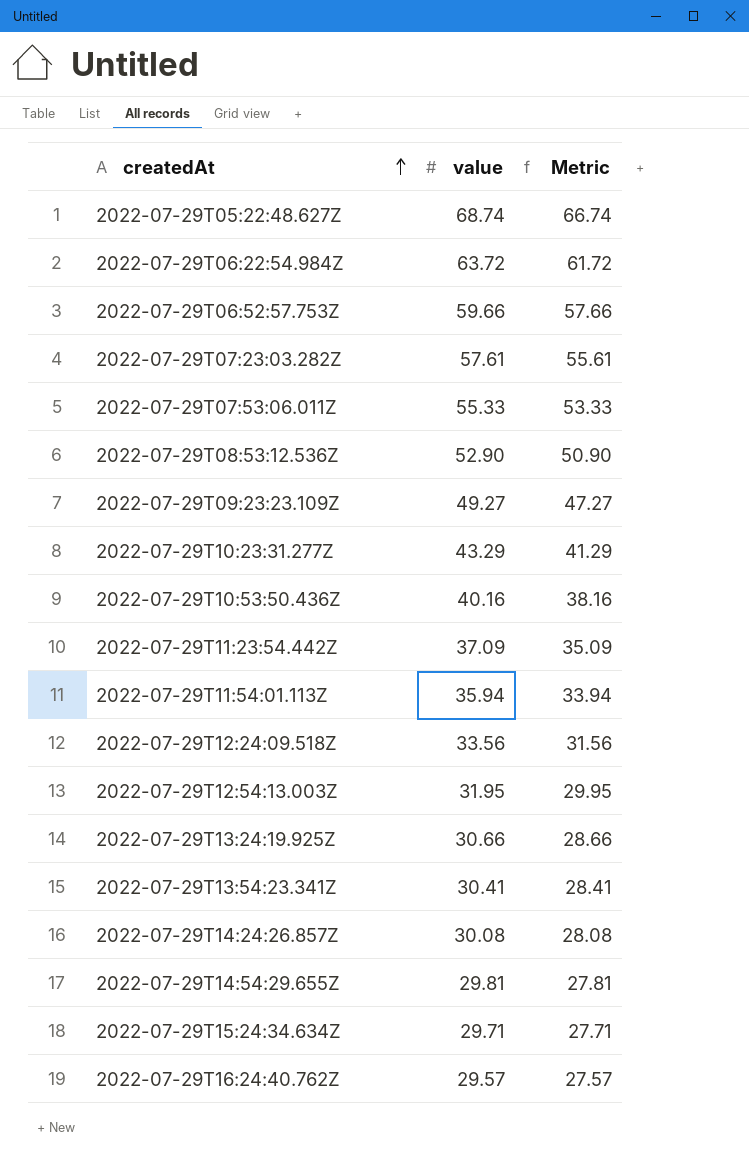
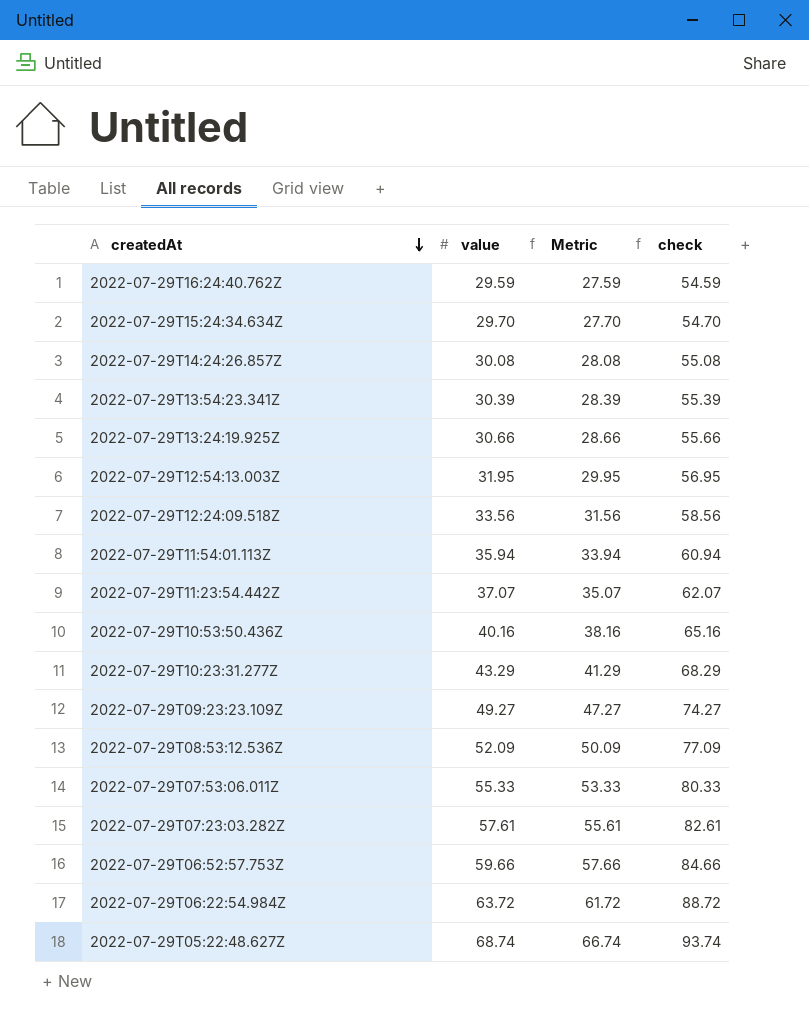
row order: createdAt ascending -> createdAt descending
column check | formula: none -> [value] + 25
row 2022-07-29T14:54:29.655Z: 29.81 | 27.81 -> none
2022-07-29T16:24:40.762Z | value: 29.57 -> 29.59
2022-07-29T16:24:40.762Z | Metric: 27.57 -> 27.59
2022-07-29T15:24:34.634Z | value: 29.71 -> 29.70
2022-07-29T15:24:34.634Z | Metric: 27.71 -> 27.70
2022-07-29T13:54:23.341Z | value: 30.41 -> 30.39
2022-07-29T13:54:23.341Z | Metric: 28.41 -> 28.39
2022-07-29T11:23:54.442Z | value: 37.09 -> 37.07
2022-07-29T11:23:54.442Z | Metric: 35.09 -> 35.07
2022-07-29T08:53:12.536Z | value: 52.90 -> 52.09
2022-07-29T08:53:12.536Z | Metric: 50.90 -> 50.09

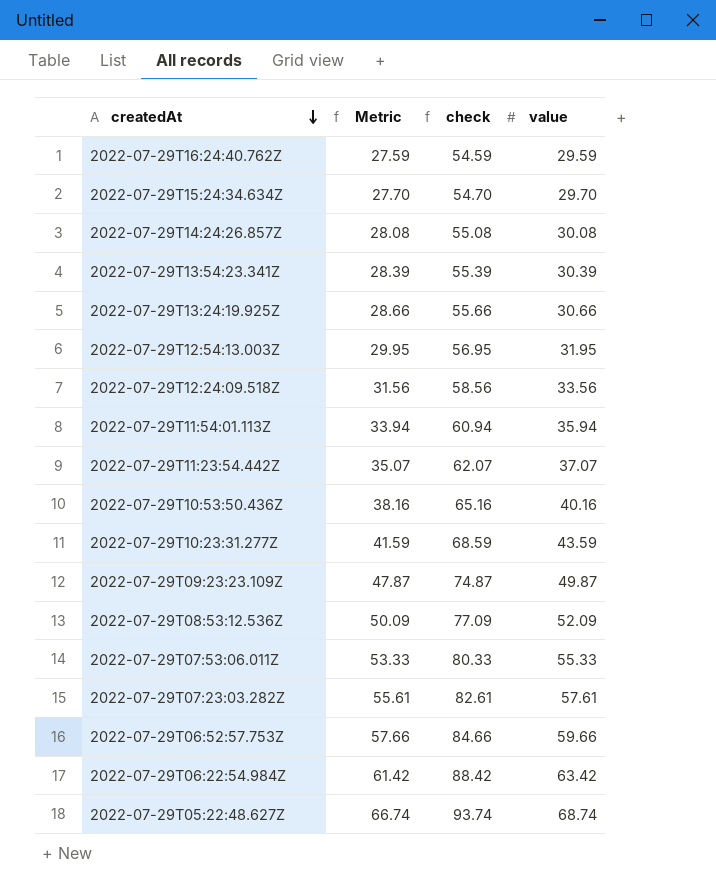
column value | position: 2 -> 4
2022-07-29T10:23:31.277Z | Metric: 41.29 -> 41.59
2022-07-29T10:23:31.277Z | check: 68.29 -> 68.59
2022-07-29T10:23:31.277Z | value: 43.29 -> 43.59
2022-07-29T09:23:23.109Z | Metric: 47.27 -> 47.87
2022-07-29T09:23:23.109Z | check: 74.27 -> 74.87
2022-07-29T09:23:23.109Z | value: 49.27 -> 49.87
2022-07-29T06:22:54.984Z | Metric: 61.72 -> 61.42
2022-07-29T06:22:54.984Z | check: 88.72 -> 88.42
2022-07-29T06:22:54.984Z | value: 63.72 -> 63.42

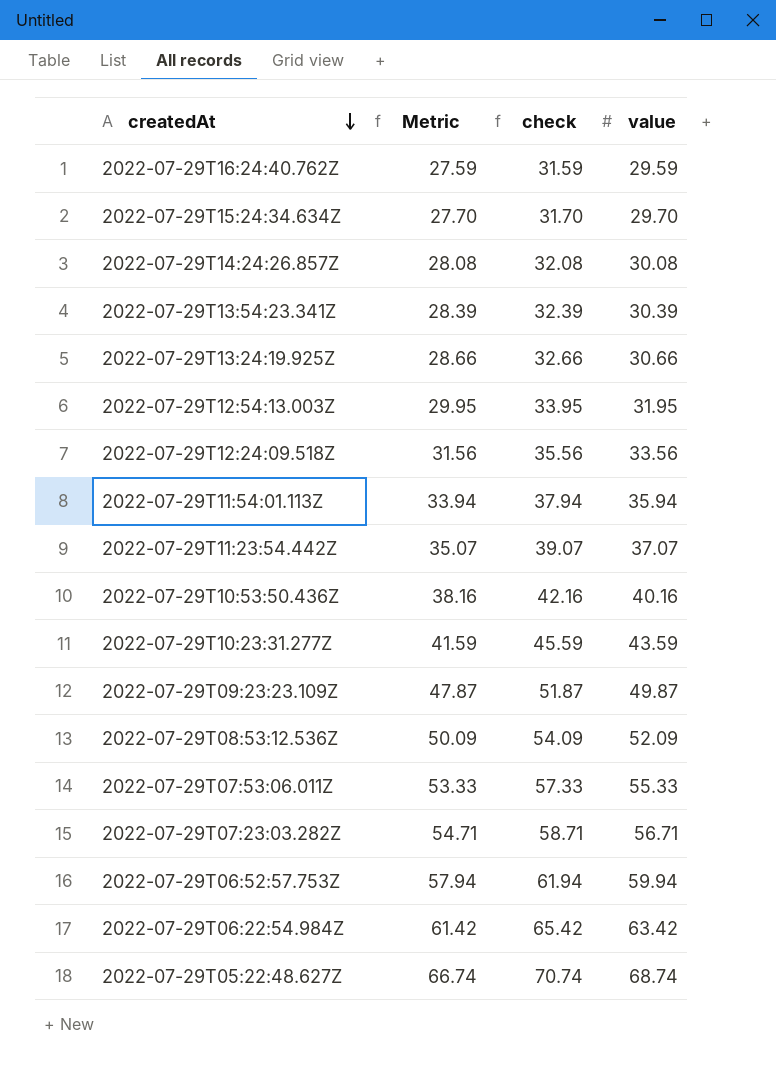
column check | formula: [value] + 25 -> [value] + 2
2022-07-29T07:23:03.282Z | Metric: 55.61 -> 54.71
2022-07-29T07:23:03.282Z | value: 57.61 -> 56.71
2022-07-29T06:52:57.753Z | Metric: 57.66 -> 57.94
2022-07-29T06:52:57.753Z | value: 59.66 -> 59.94

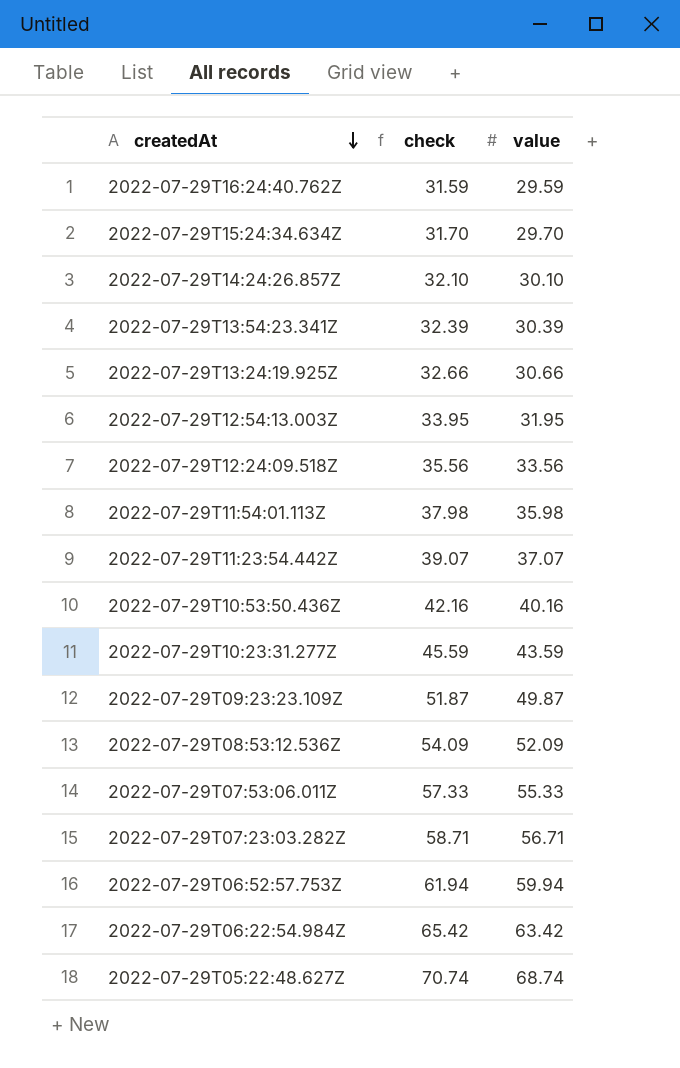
column Metric | formula: [value] - 2 -> none
2022-07-29T14:24:26.857Z | check: 32.08 -> 32.10
2022-07-29T14:24:26.857Z | value: 30.08 -> 30.10
2022-07-29T11:54:01.113Z | check: 37.94 -> 37.98
2022-07-29T11:54:01.113Z | value: 35.94 -> 35.98

